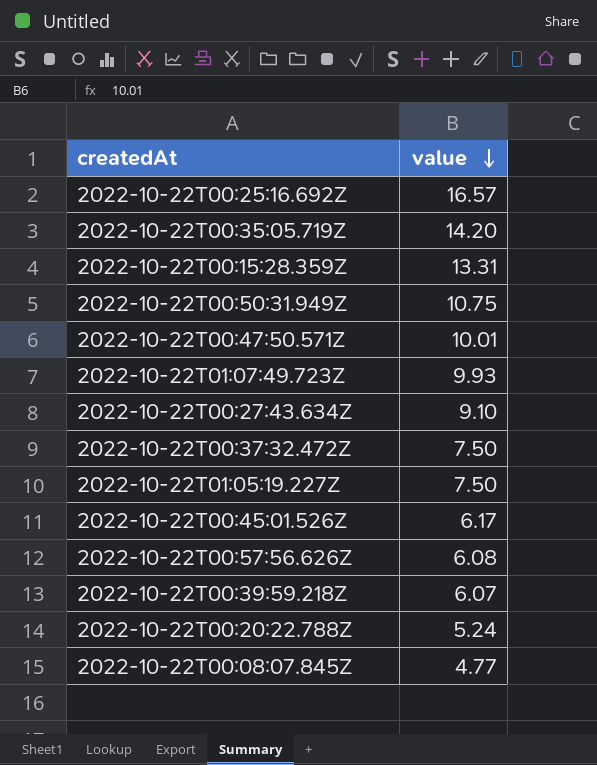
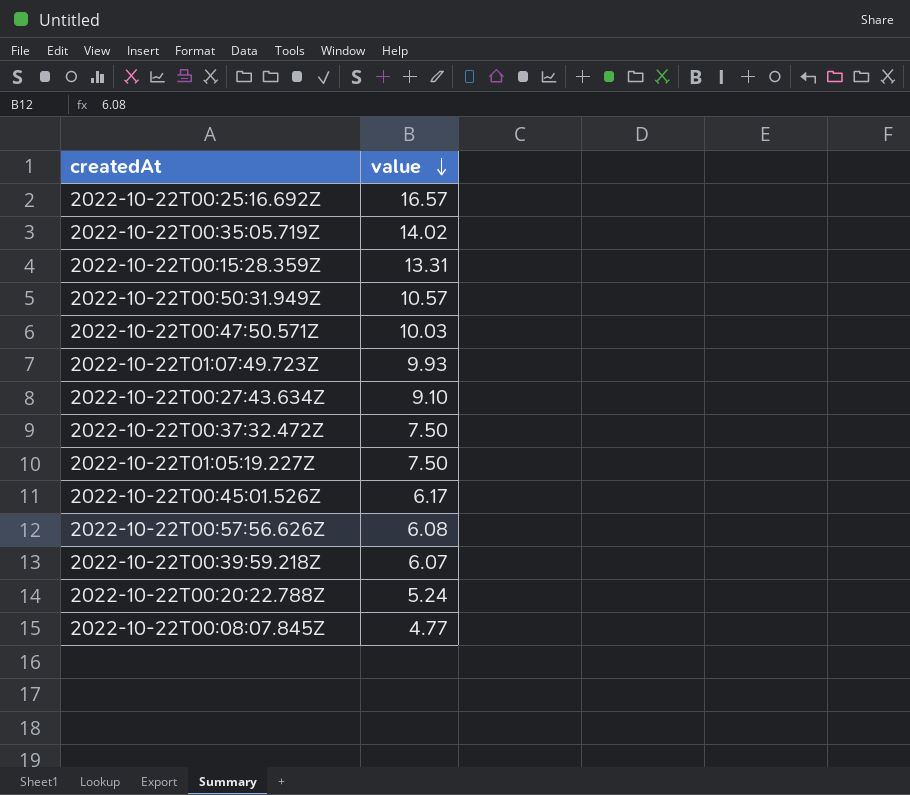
2022-10-22T00:35:05.719Z | value: 14.20 -> 14.02
2022-10-22T00:50:31.949Z | value: 10.75 -> 10.57
2022-10-22T00:47:50.571Z | value: 10.01 -> 10.03

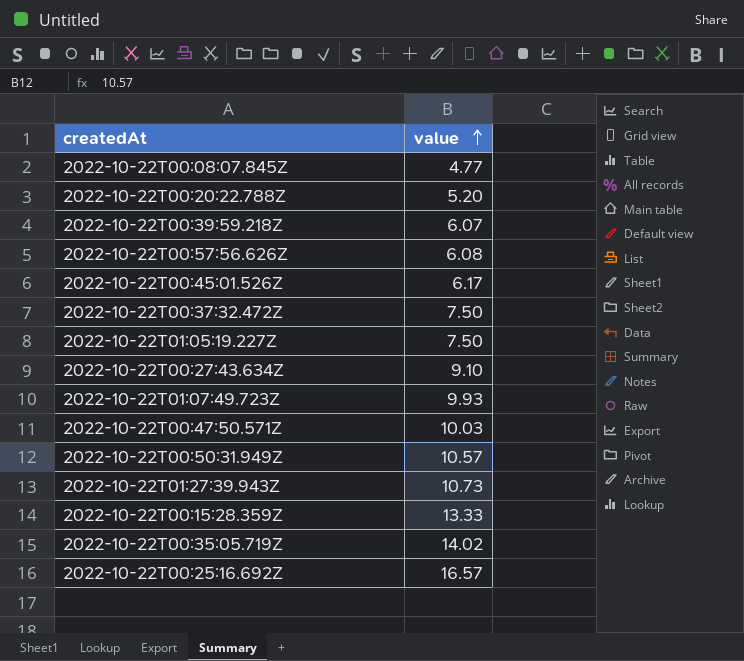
row order: value descending -> value ascending
2022-10-22T00:20:22.788Z | value: 5.24 -> 5.20
row 2022-10-22T01:27:39.943Z: none -> 10.73
2022-10-22T00:15:28.359Z | value: 13.31 -> 13.33

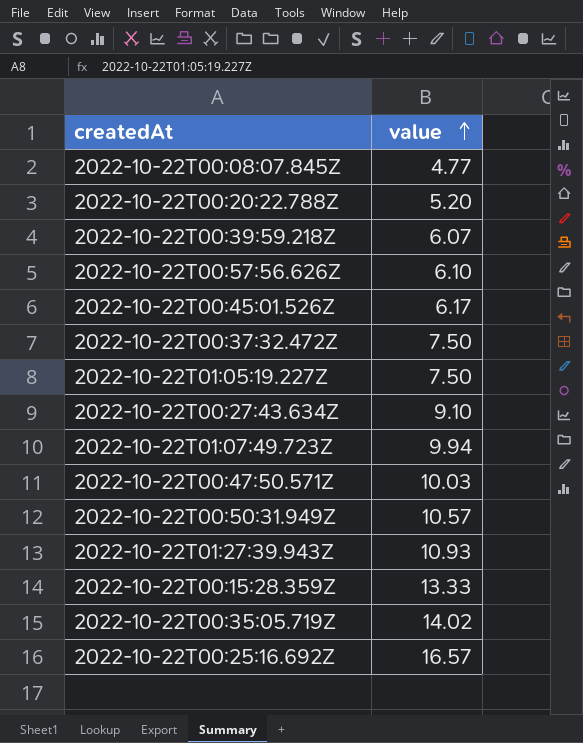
2022-10-22T00:57:56.626Z | value: 6.08 -> 6.10
2022-10-22T01:07:49.723Z | value: 9.93 -> 9.94
2022-10-22T01:27:39.943Z | value: 10.73 -> 10.93

